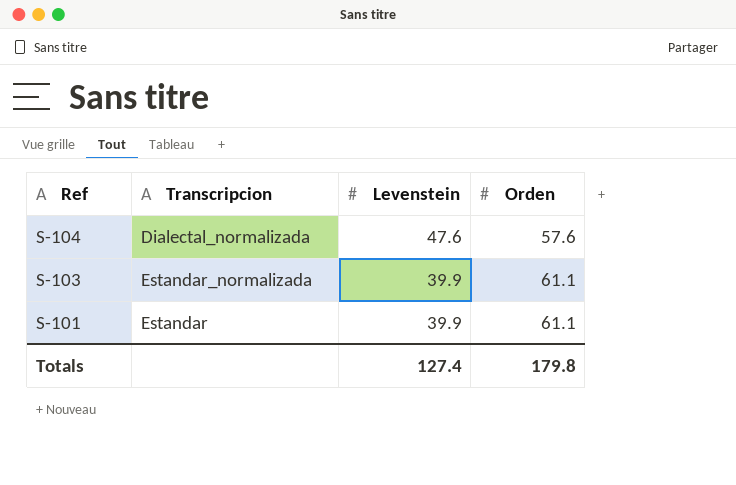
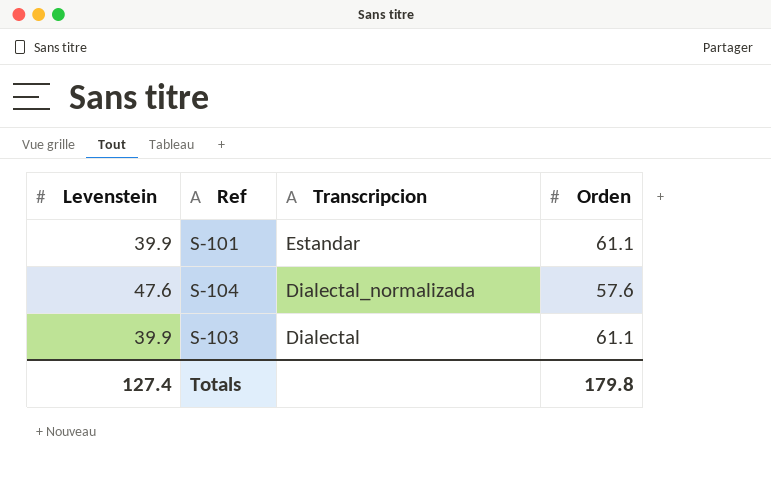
row order: Ref descending -> Transcripcion descending
column Levenstein | position: 3 -> 1
S-103 | Transcripcion: Estandar_normalizada -> Dialectal

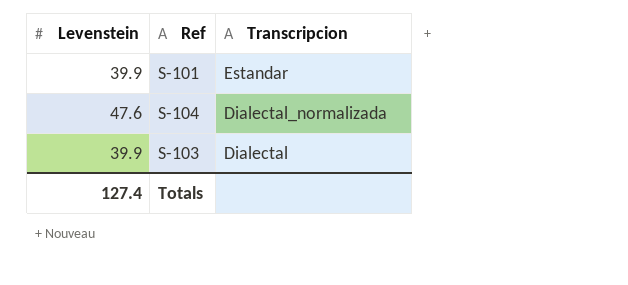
column Orden | position: 4 -> none

